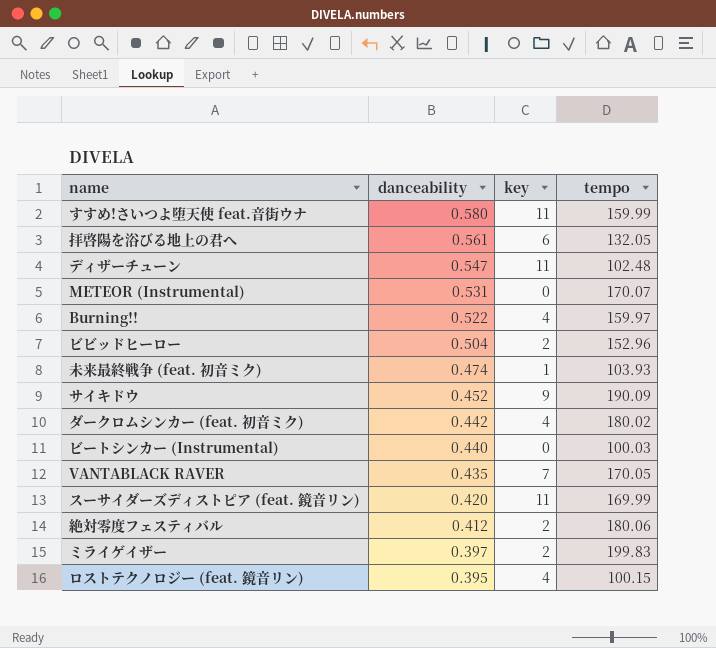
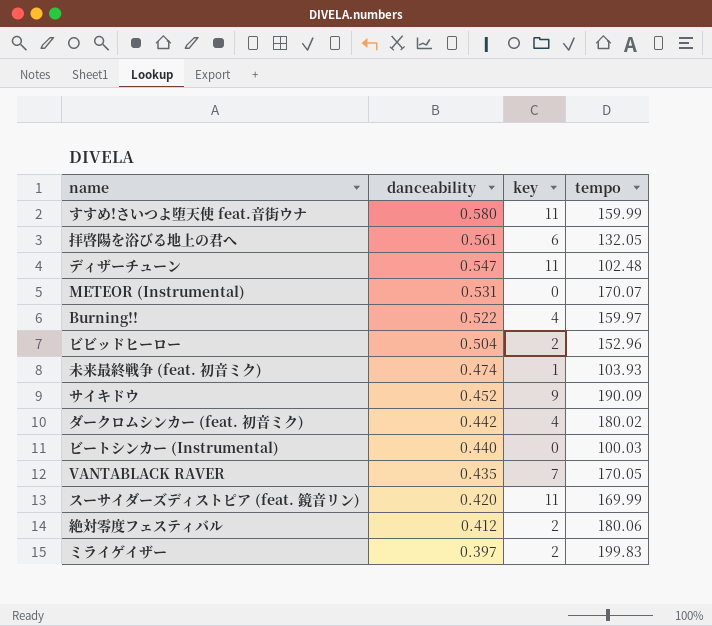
row ロストテクノロジー (feat. 鏡音リン): 0.395 | 4 | 100.15 -> none

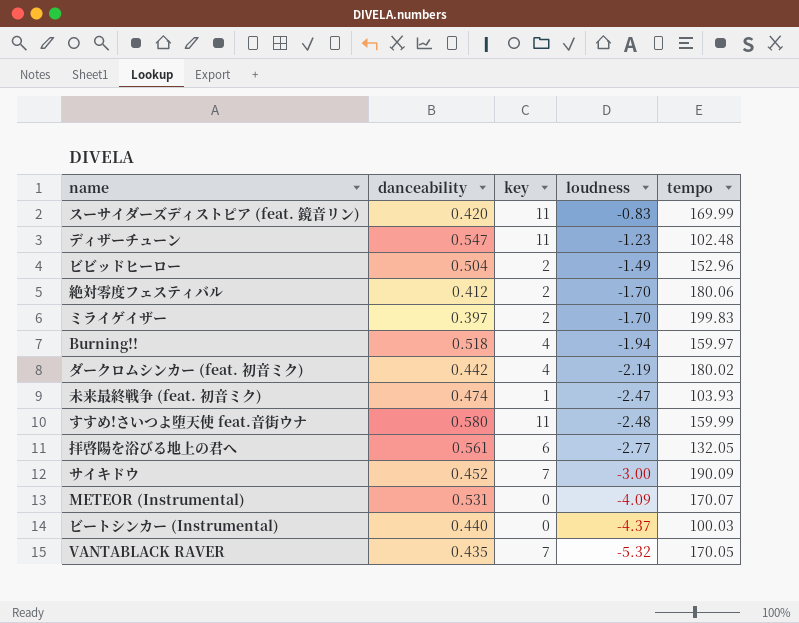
row order: danceability descending -> loudness descending
column loudness | position: none -> 4
Burning!! | danceability: 0.522 -> 0.518
サイキドウ | key: 9 -> 7

